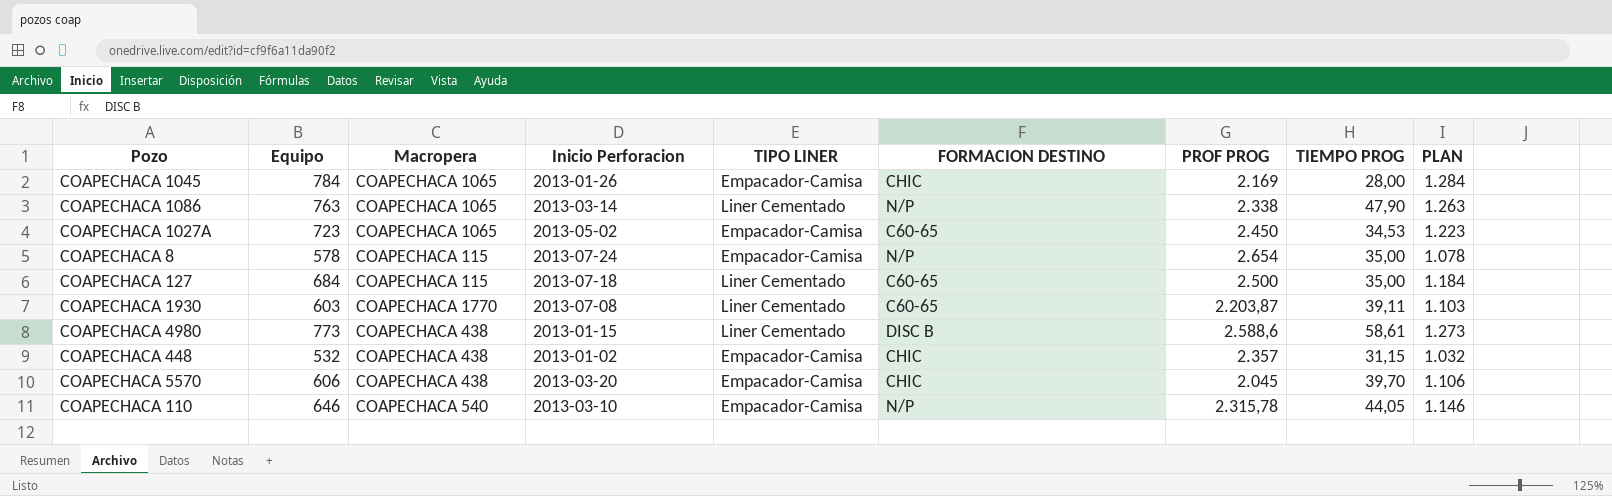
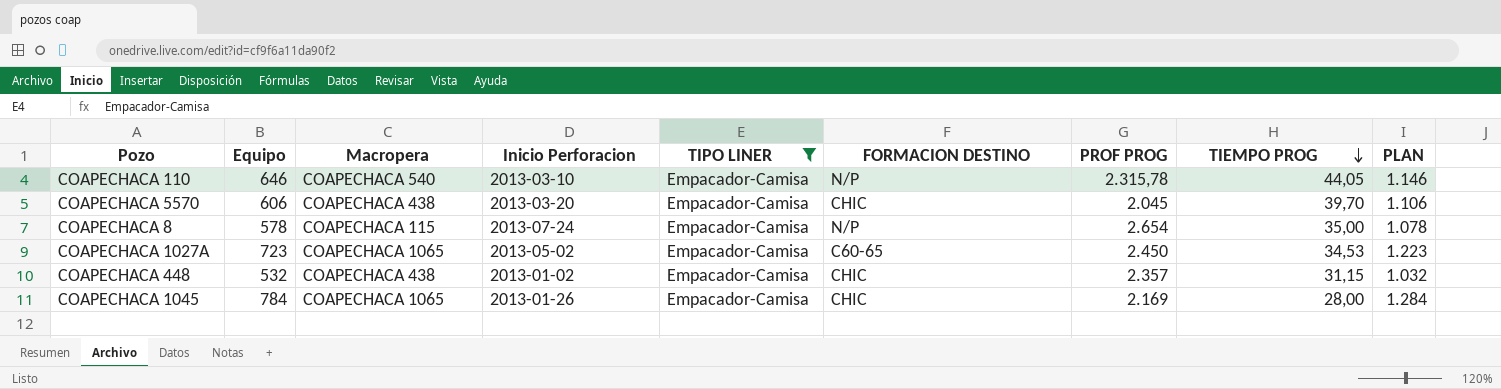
filter: none -> TIPO LINER = Empacador-Camisa
row order: none -> TIEMPO PROG descending

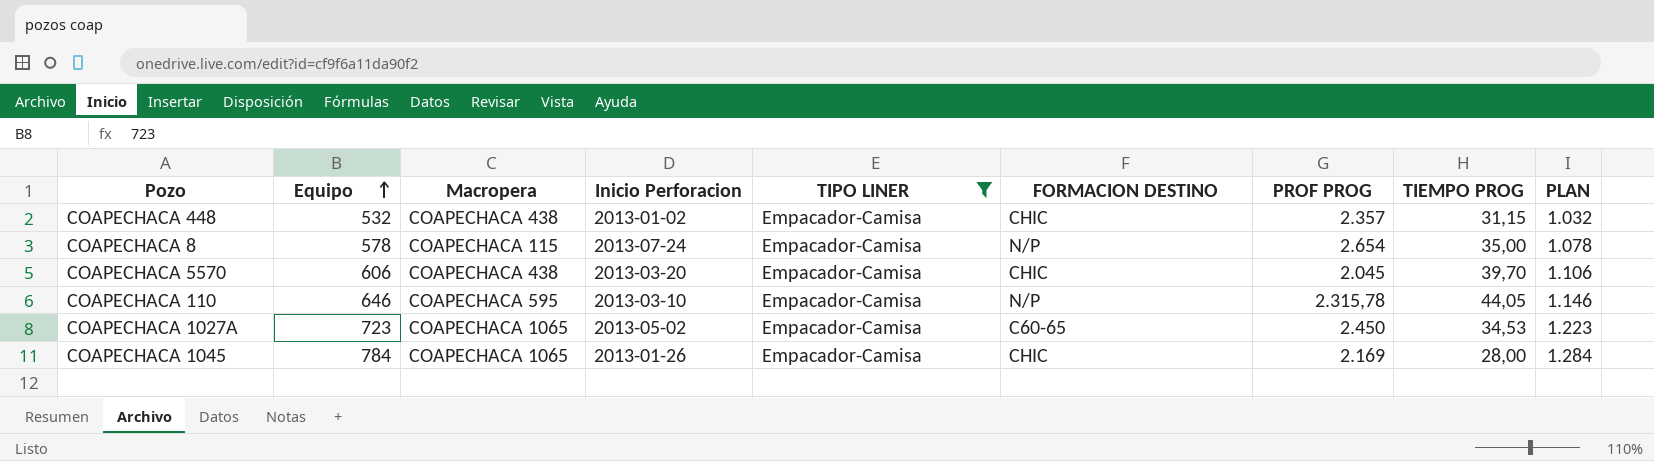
row order: TIEMPO PROG descending -> Equipo ascending
COAPECHACA 110 | Macropera: COAPECHACA 540 -> COAPECHACA 595

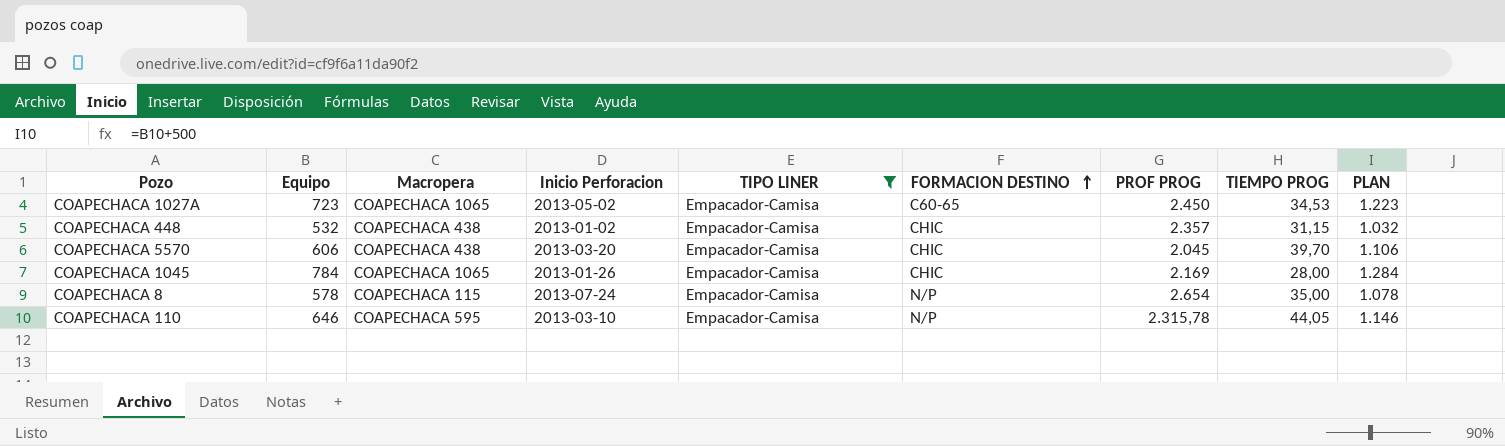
row order: Equipo ascending -> FORMACION DESTINO ascending

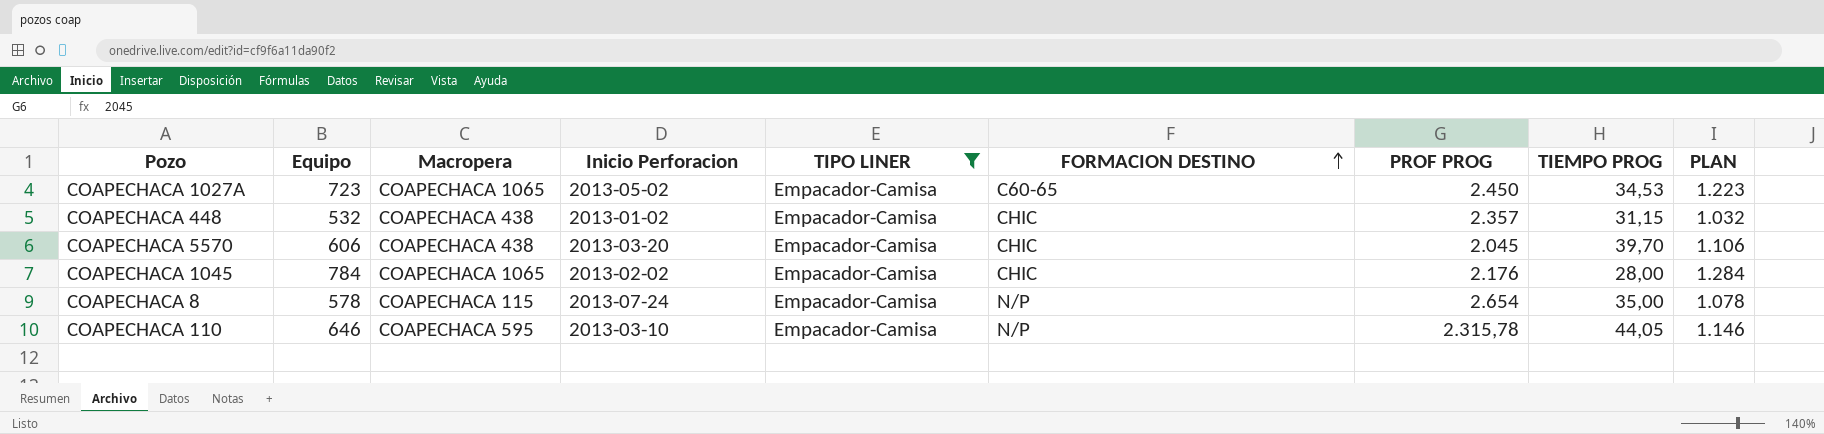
COAPECHACA 1045 | Inicio Perforacion: 2013-01-26 -> 2013-02-02
COAPECHACA 1045 | PROF PROG: 2.169 -> 2.176

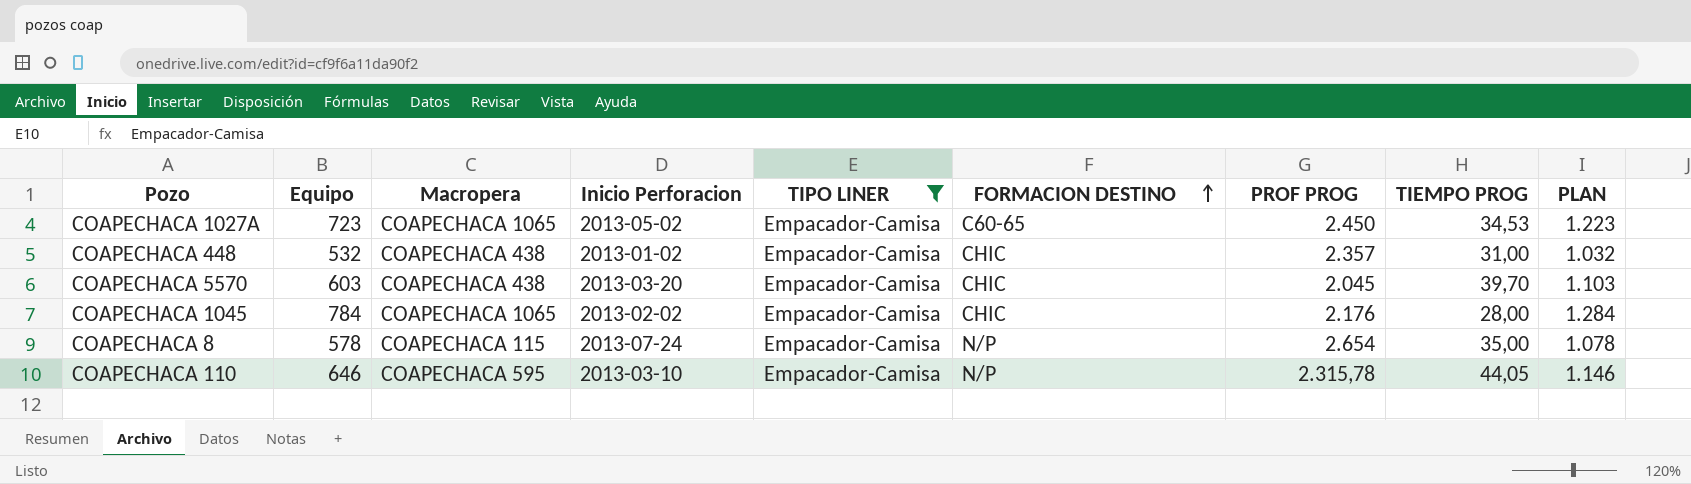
COAPECHACA 448 | TIEMPO PROG: 31,15 -> 31,00
COAPECHACA 5570 | Equipo: 606 -> 603
COAPECHACA 5570 | PLAN: 1.106 -> 1.103

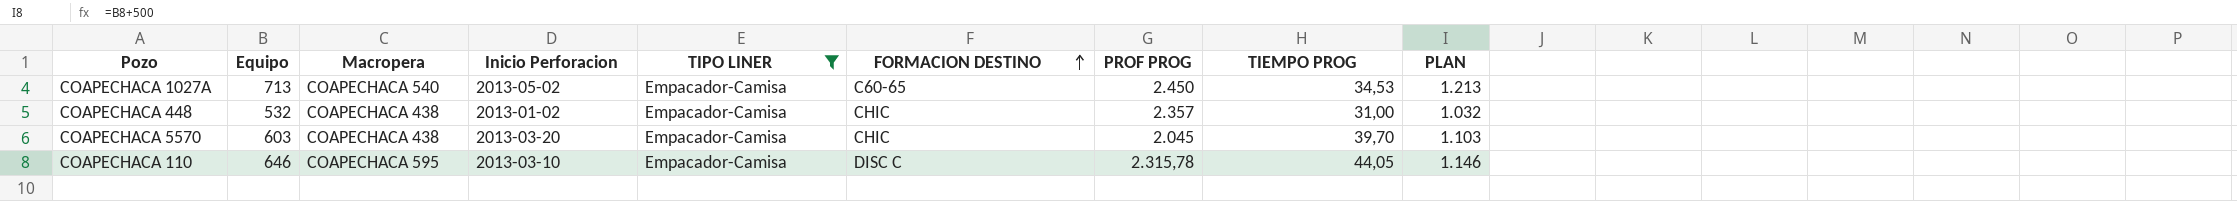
row COAPECHACA 1045: 784 | COAPECHACA 1065 | 2013-02-02 | Empacador-Camisa | CHIC | 2.176 | 28,00 | 1.284 -> none
row COAPECHACA 8: 578 | COAPECHACA 115 | 2013-07-24 | Empacador-Camisa | N/P | 2.654 | 35,00 | 1.078 -> none
COAPECHACA 1027A | Equipo: 723 -> 713
COAPECHACA 1027A | Macropera: COAPECHACA 1065 -> COAPECHACA 540
COAPECHACA 1027A | PLAN: 1.223 -> 1.213
COAPECHACA 110 | FORMACION DESTINO: N/P -> DISC C

